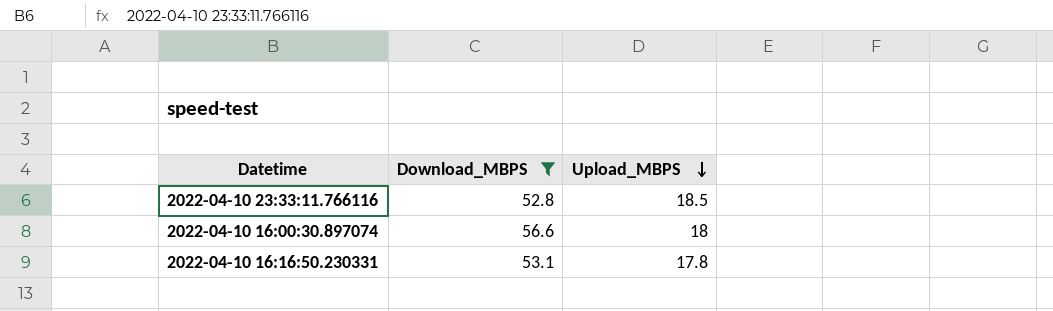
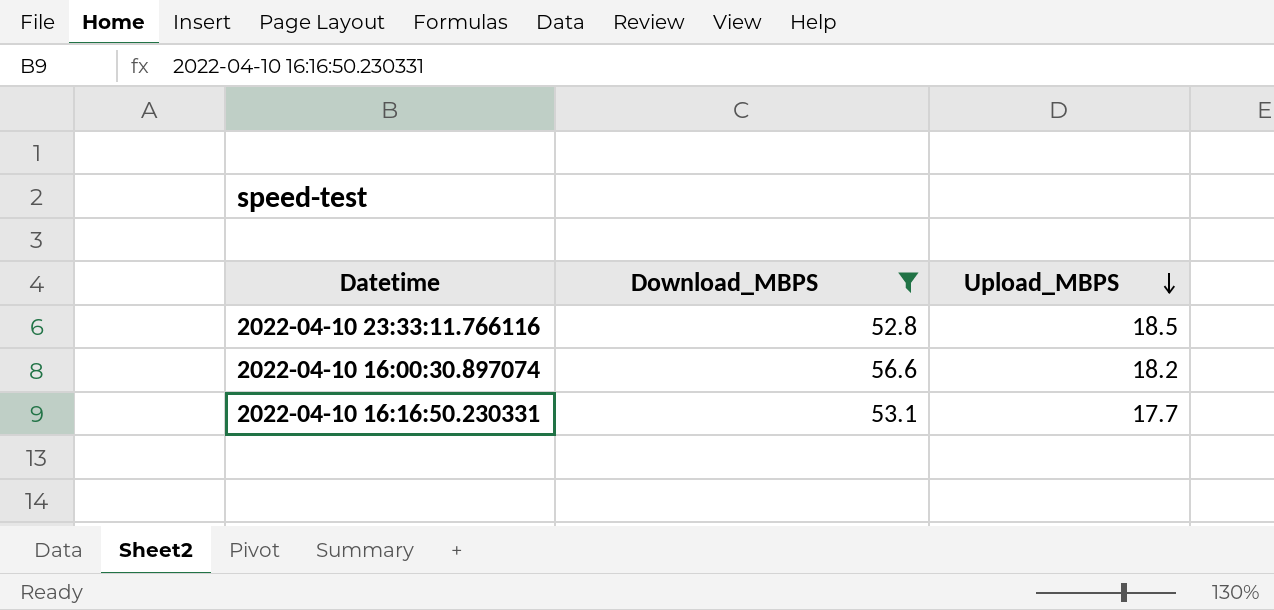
2022-04-10 16:00:30.897074 | Upload_MBPS: 18 -> 18.2
2022-04-10 16:16:50.230331 | Upload_MBPS: 17.8 -> 17.7

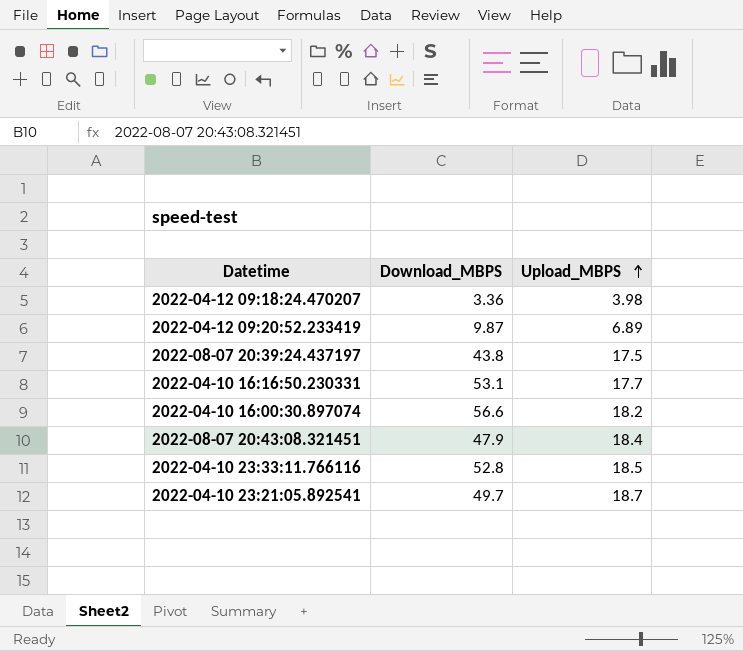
filter: Download_MBPS >= 52.8 -> none
row order: Upload_MBPS descending -> Upload_MBPS ascending

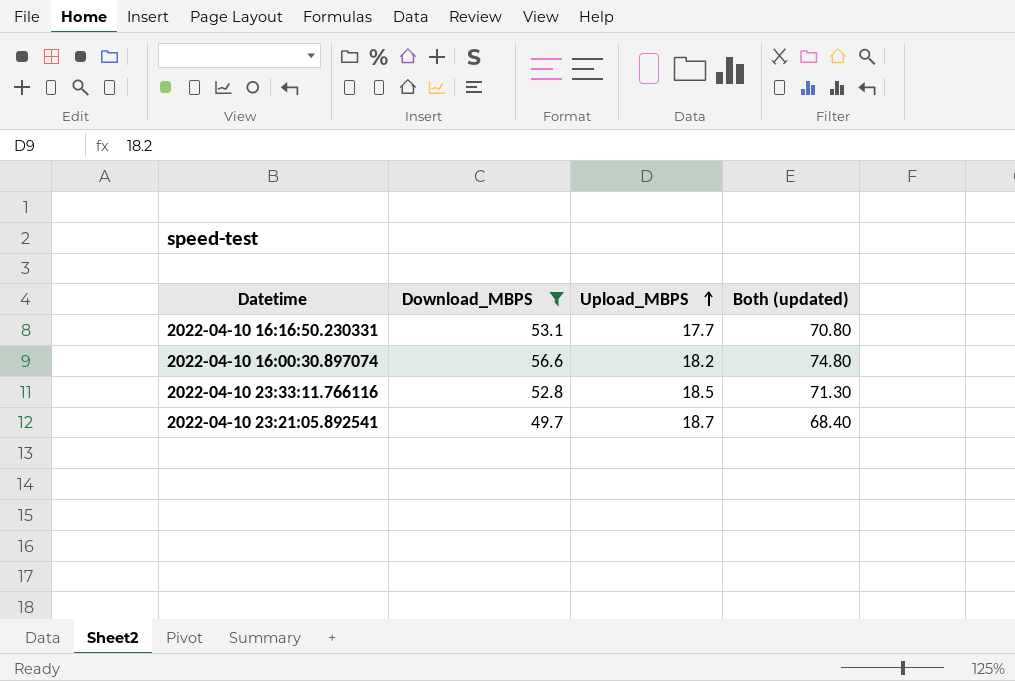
filter: none -> Download_MBPS >= 49.7
column Both (updated) | formula: none -> [Download_MBPS] + [Upload_MBPS]

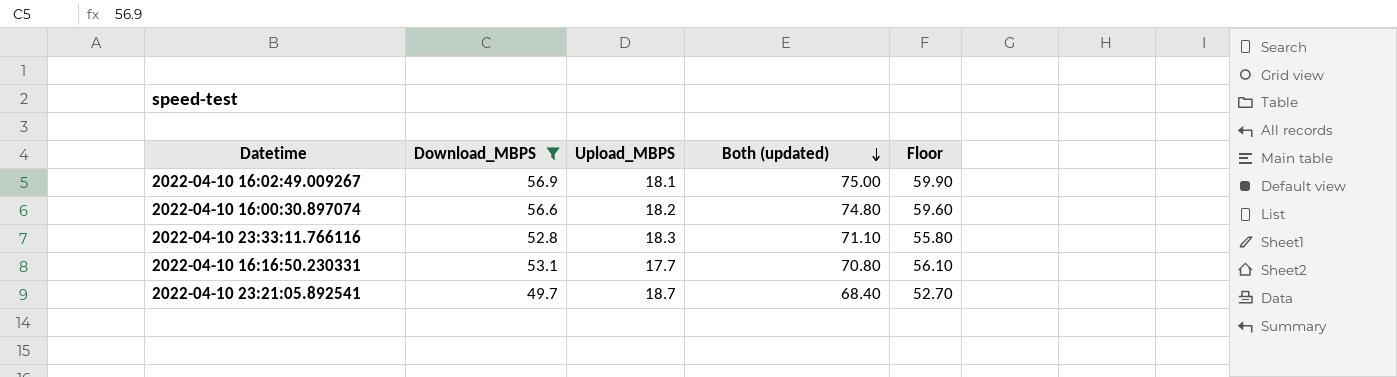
row order: Upload_MBPS ascending -> Both (updated) descending
column Floor | formula: none -> [Download_MBPS] + 3
row 2022-04-10 16:02:49.009267: none -> 56.9 | 18.1 | 75.00 | 59.90
2022-04-10 23:33:11.766116 | Upload_MBPS: 18.5 -> 18.3
2022-04-10 23:33:11.766116 | Both (updated): 71.30 -> 71.10

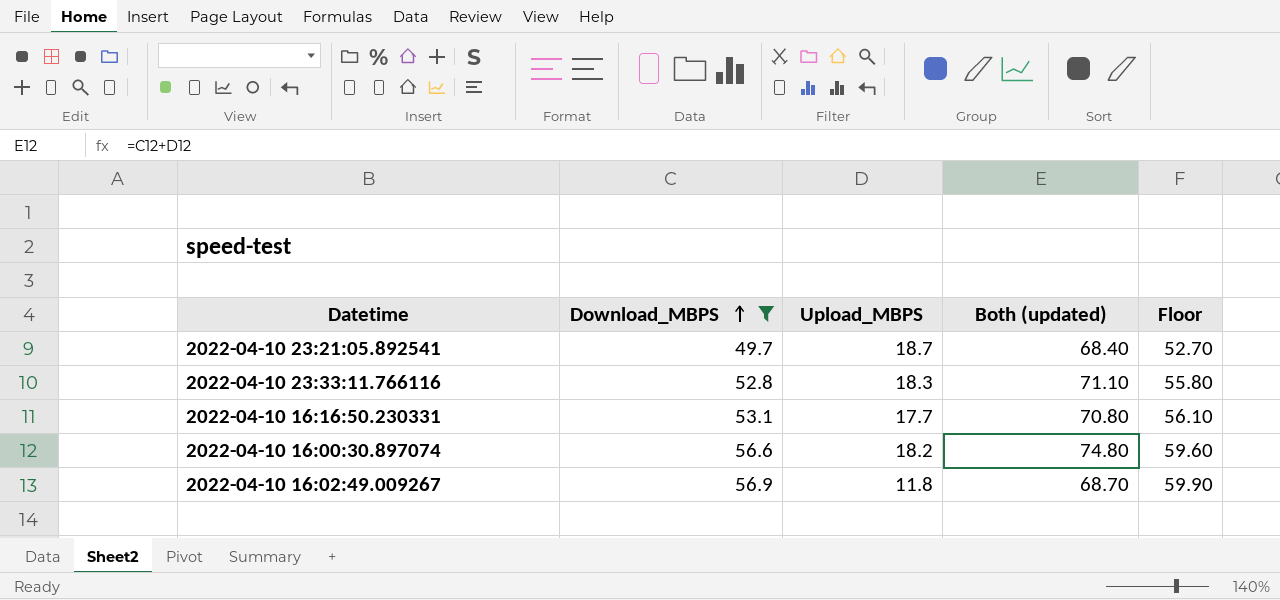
row order: Both (updated) descending -> Download_MBPS ascending
2022-04-10 16:02:49.009267 | Upload_MBPS: 18.1 -> 11.8
2022-04-10 16:02:49.009267 | Both (updated): 75.00 -> 68.70

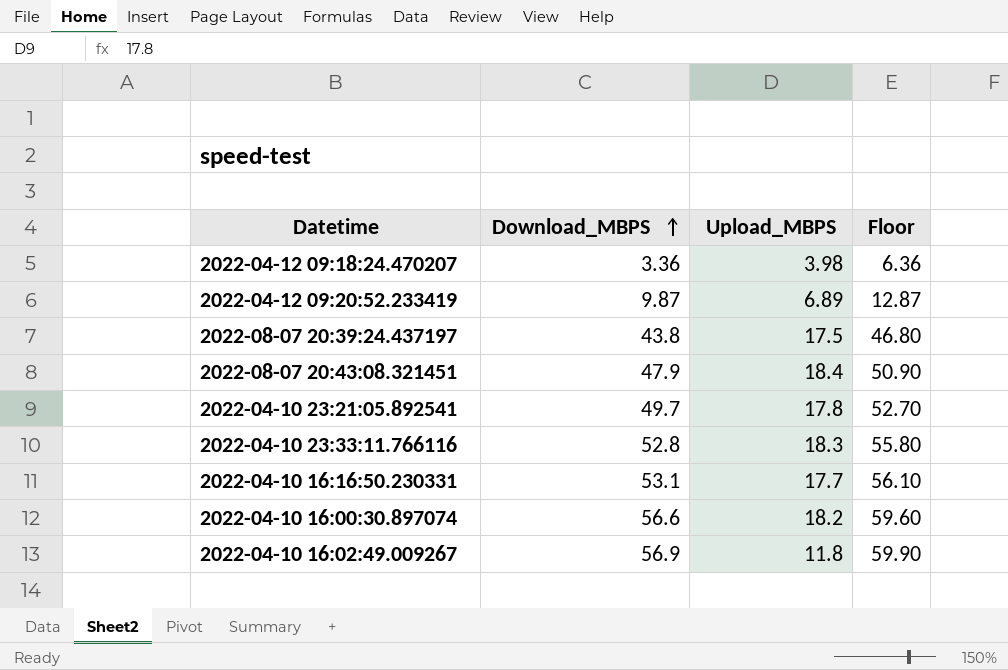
filter: Download_MBPS >= 49.7 -> none
column Both (updated) | formula: [Download_MBPS] + [Upload_MBPS] -> none
2022-04-10 23:21:05.892541 | Upload_MBPS: 18.7 -> 17.8

